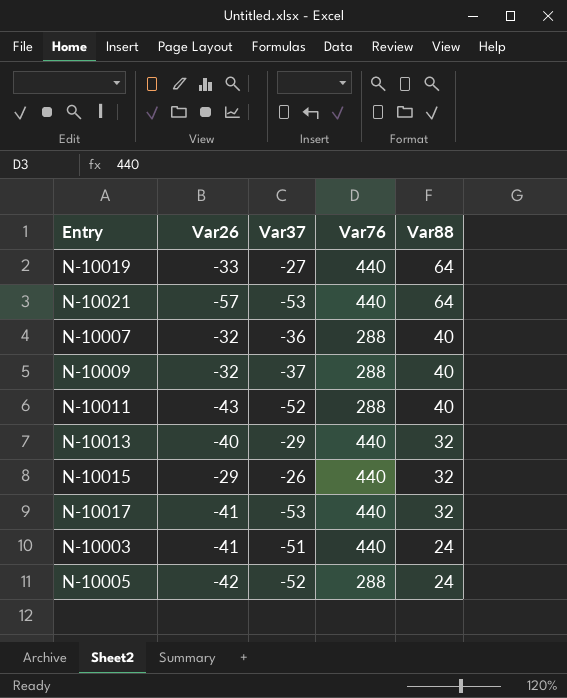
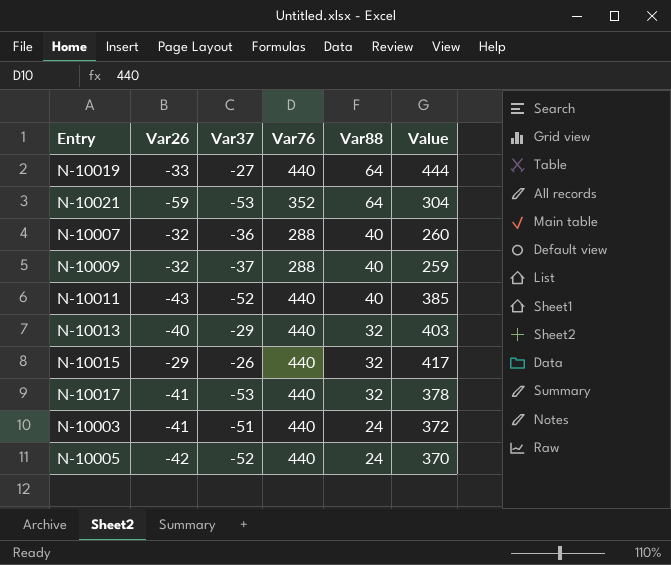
column Value | formula: none -> [Var26] + [Var37] + [Var76] + [Var88]
N-10021 | Var26: -57 -> -59
N-10021 | Var76: 440 -> 352
N-10011 | Var76: 288 -> 440
N-10005 | Var76: 288 -> 440

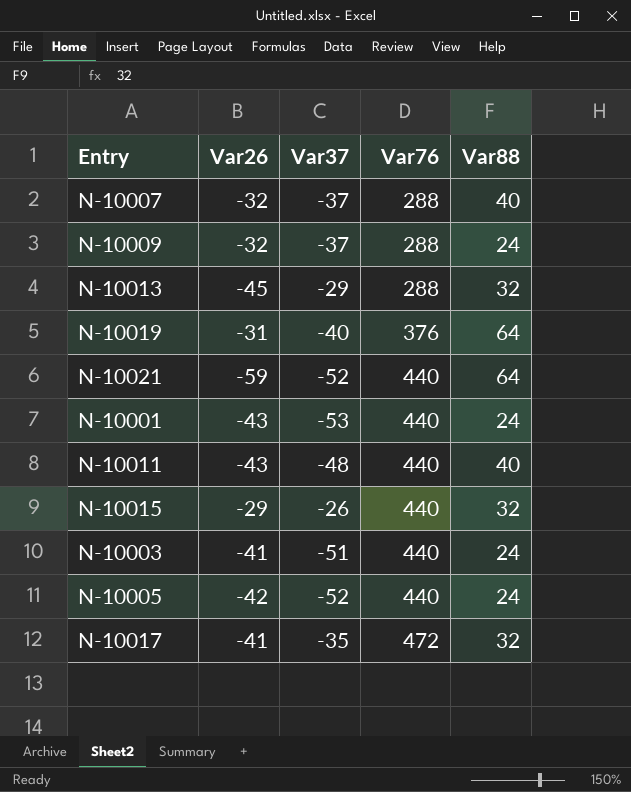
row order: Var88 descending -> Var76 ascending
column Value | formula: [Var26] + [Var37] + [Var76] + [Var88] -> none
N-10007 | Var37: -36 -> -37
N-10009 | Var88: 40 -> 24
N-10013 | Var26: -40 -> -45
N-10013 | Var76: 440 -> 288
N-10019 | Var26: -33 -> -31
N-10019 | Var37: -27 -> -40
N-10019 | Var76: 440 -> 376
N-10021 | Var37: -53 -> -52
N-10021 | Var76: 352 -> 440
row N-10001: none -> -43 | -53 | 440 | 24
N-10011 | Var37: -52 -> -48
N-10017 | Var37: -53 -> -35
N-10017 | Var76: 440 -> 472

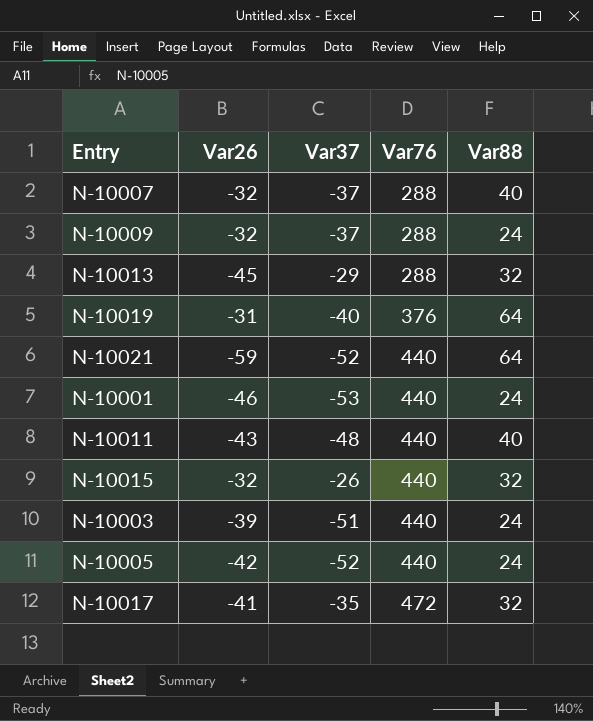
N-10001 | Var26: -43 -> -46
N-10015 | Var26: -29 -> -32
N-10003 | Var26: -41 -> -39

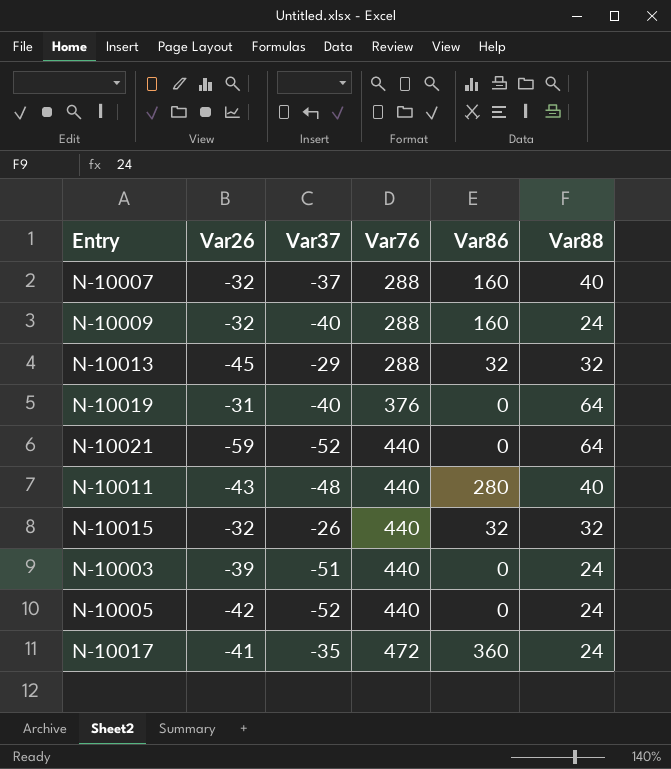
column Var86 | position: none -> 5
row N-10001: -46 | -53 | 440 | 24 -> none
N-10009 | Var37: -37 -> -40
N-10017 | Var88: 32 -> 24

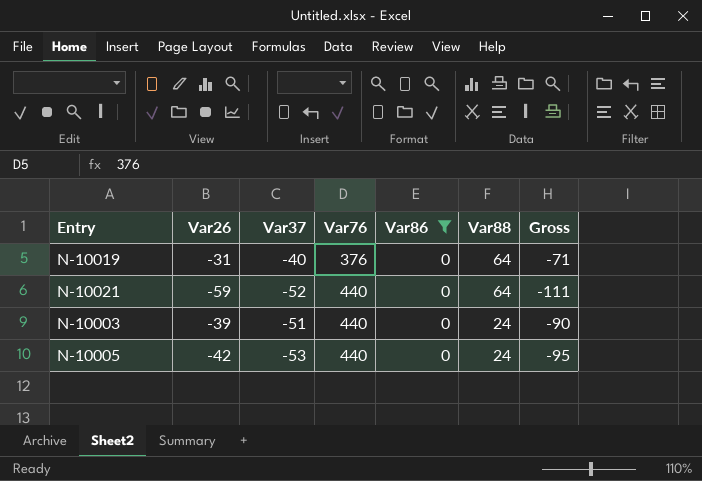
filter: none -> Var86 = 0
column Gross | formula: none -> [Var26] + [Var37]
N-10005 | Var37: -52 -> -53

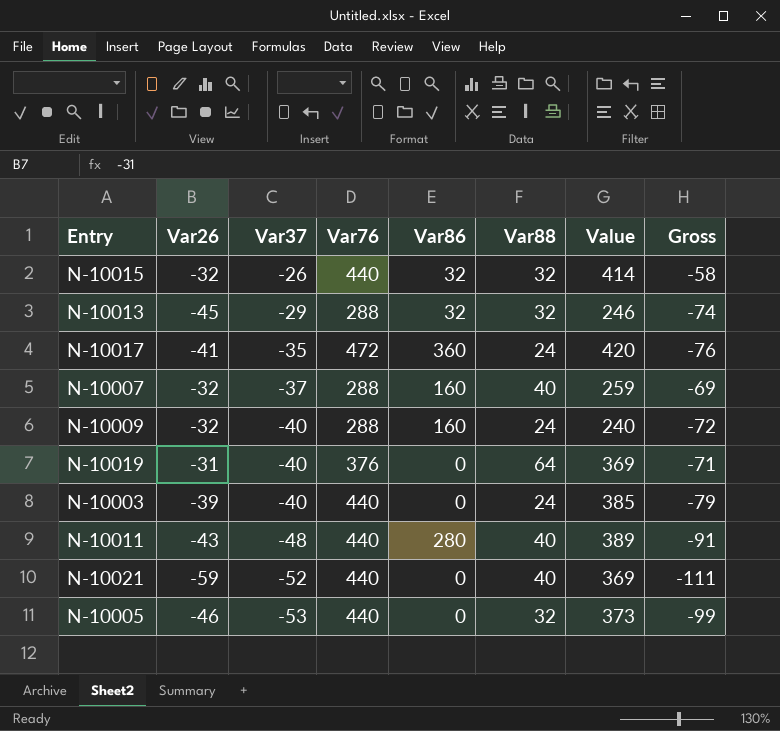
filter: Var86 = 0 -> none
row order: Var76 ascending -> Var37 descending
column Value | formula: none -> [Var26] + [Var37] + [Var76] + [Var88]
N-10003 | Var37: -51 -> -40
N-10003 | Gross: -90 -> -79
N-10021 | Var88: 64 -> 40
N-10005 | Var26: -42 -> -46
N-10005 | Var88: 24 -> 32
N-10005 | Gross: -95 -> -99

